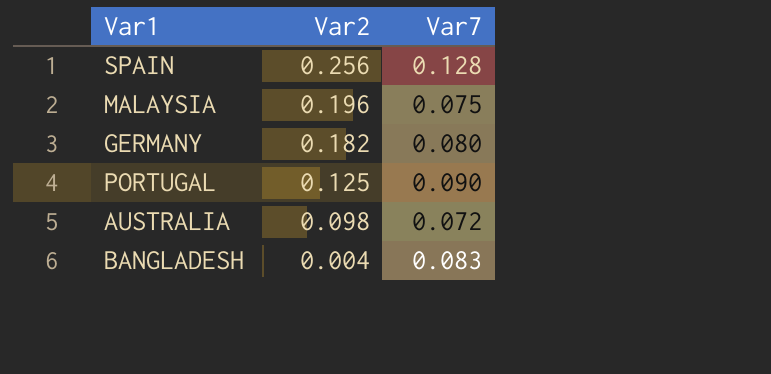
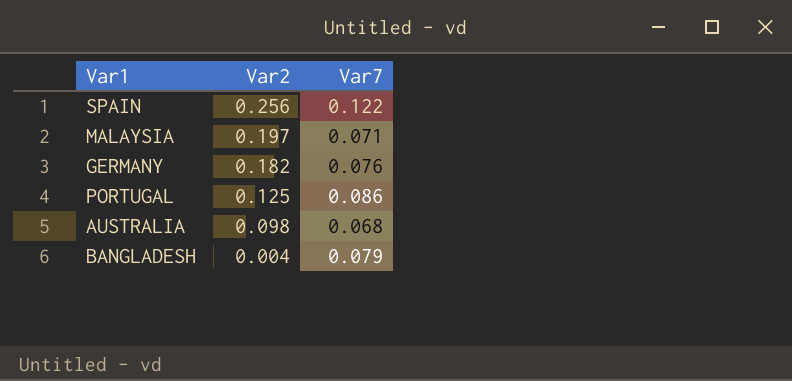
SPAIN | Var7: 0.128 -> 0.122
MALAYSIA | Var2: 0.196 -> 0.197
MALAYSIA | Var7: 0.075 -> 0.071
GERMANY | Var7: 0.080 -> 0.076
PORTUGAL | Var7: 0.090 -> 0.086
AUSTRALIA | Var7: 0.072 -> 0.068
BANGLADESH | Var7: 0.083 -> 0.079

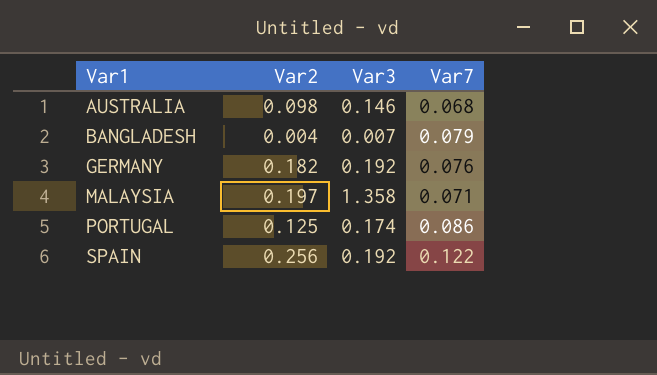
row order: Var2 descending -> Var1 ascending
column Var3 | position: none -> 3

